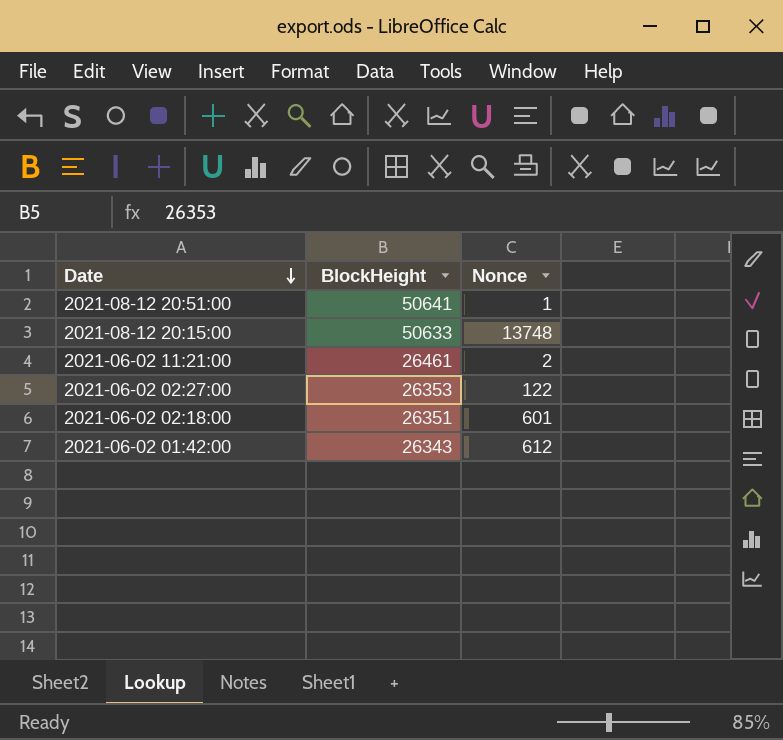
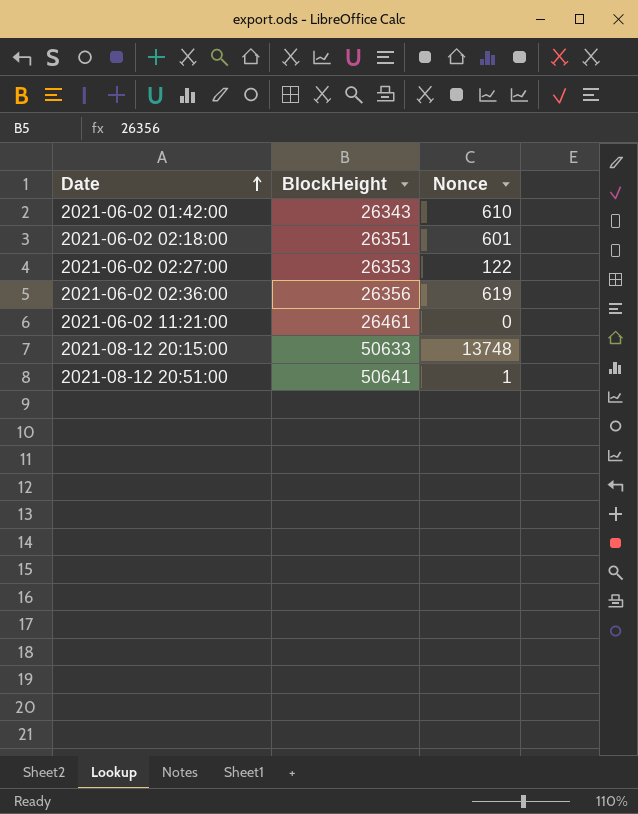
row order: Date descending -> Date ascending
2021-06-02 01:42:00 | Nonce: 612 -> 610
row 2021-06-02 02:36:00: none -> 26356 | 619
2021-06-02 11:21:00 | Nonce: 2 -> 0

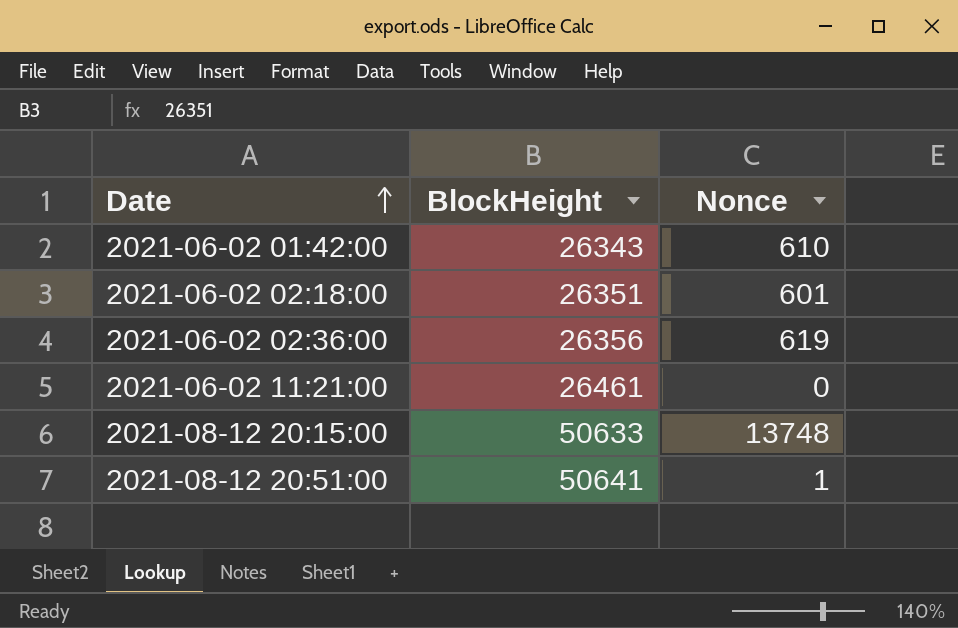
row 2021-06-02 02:27:00: 26353 | 122 -> none

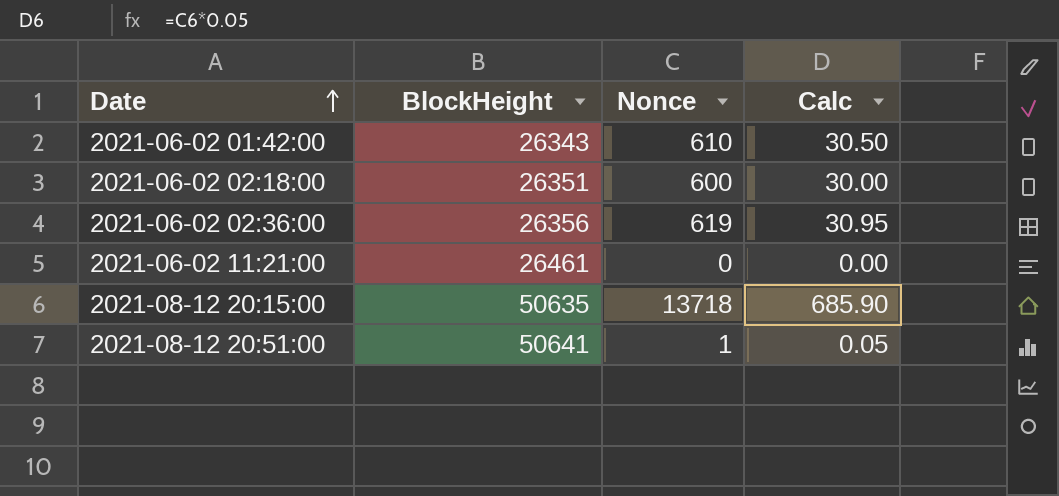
column Calc | formula: none -> [Nonce] * 0.05
2021-06-02 02:18:00 | Nonce: 601 -> 600
2021-08-12 20:15:00 | BlockHeight: 50633 -> 50635
2021-08-12 20:15:00 | Nonce: 13748 -> 13718

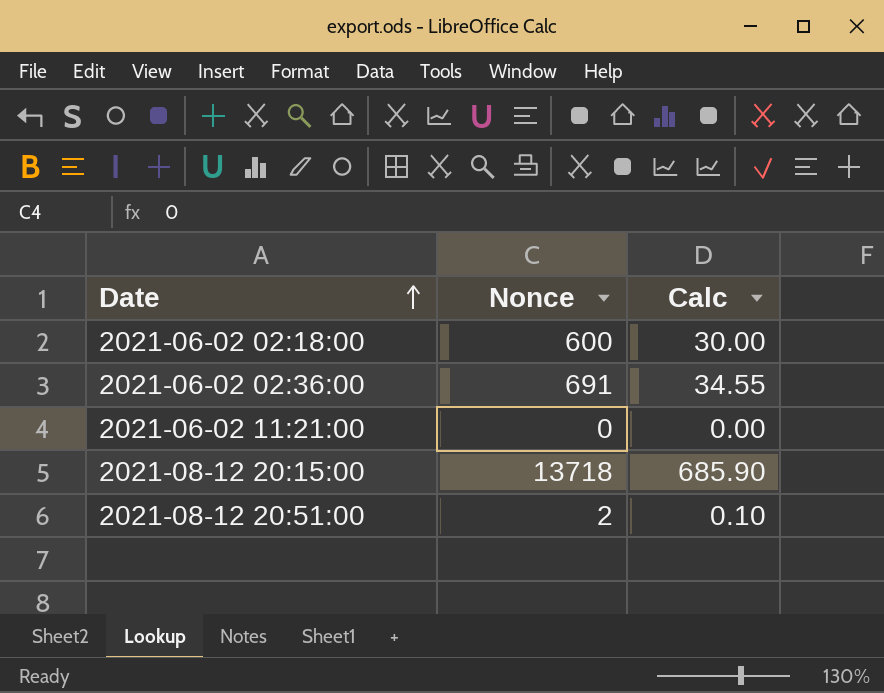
column BlockHeight | position: 2 -> none
row 2021-06-02 01:42:00: 26343 | 610 | 30.50 -> none
2021-06-02 02:36:00 | Nonce: 619 -> 691
2021-06-02 02:36:00 | Calc: 30.95 -> 34.55
2021-08-12 20:51:00 | Nonce: 1 -> 2
2021-08-12 20:51:00 | Calc: 0.05 -> 0.10

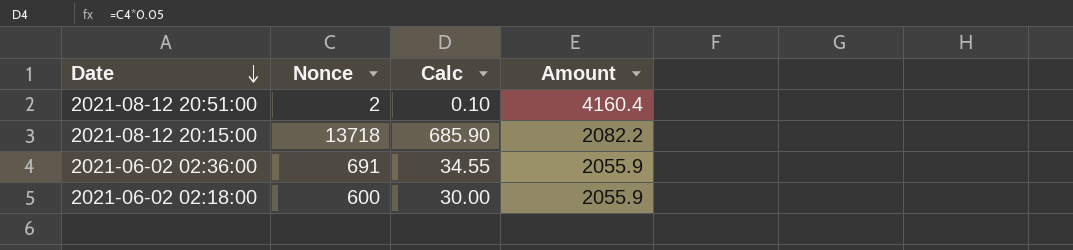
row order: Date ascending -> Date descending
column Amount | position: none -> 4
row 2021-06-02 11:21:00: 0 | 0.00 -> none

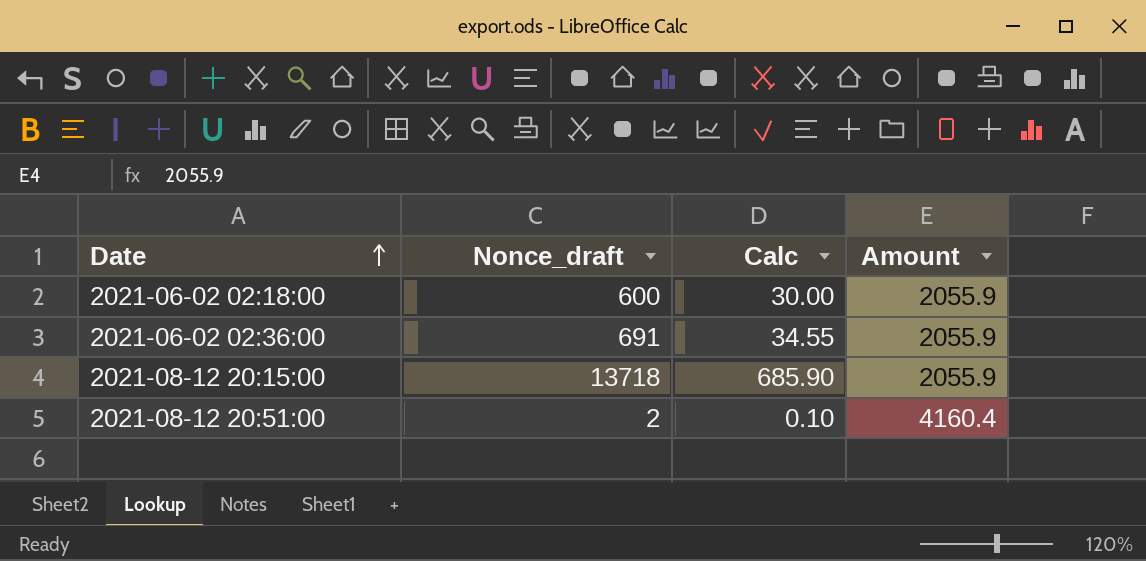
row order: Date descending -> Date ascending
column name: Nonce -> Nonce_draft
2021-08-12 20:15:00 | Amount: 2082.2 -> 2055.9

